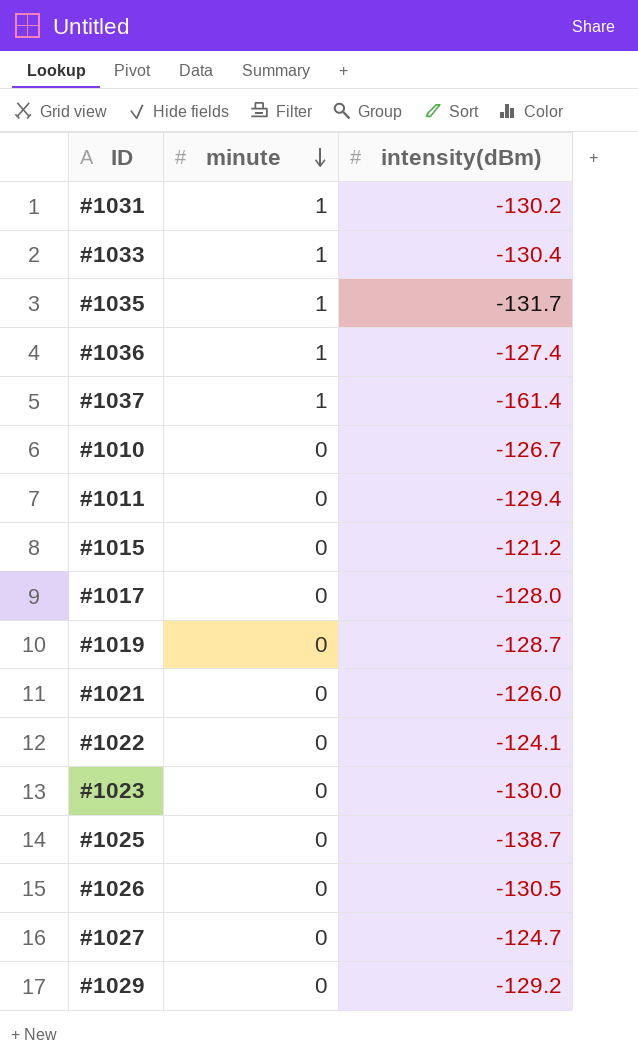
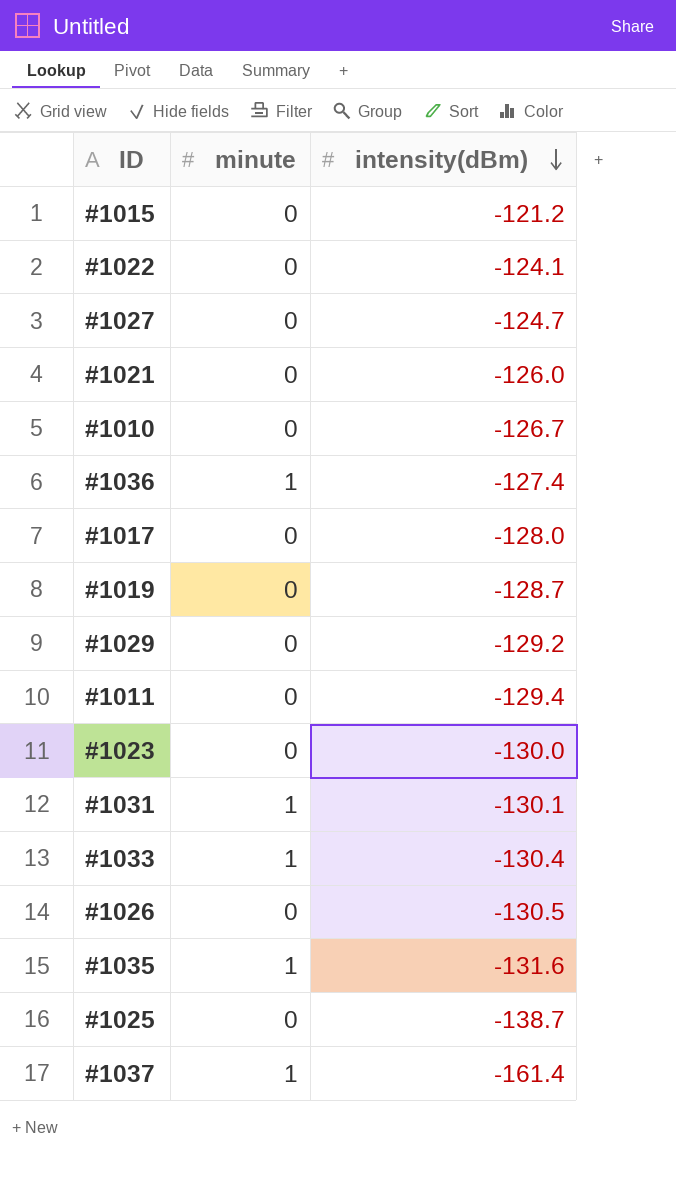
row order: minute descending -> intensity(dBm) descending
#1031 | intensity(dBm): -130.2 -> -130.1
#1035 | intensity(dBm): -131.7 -> -131.6

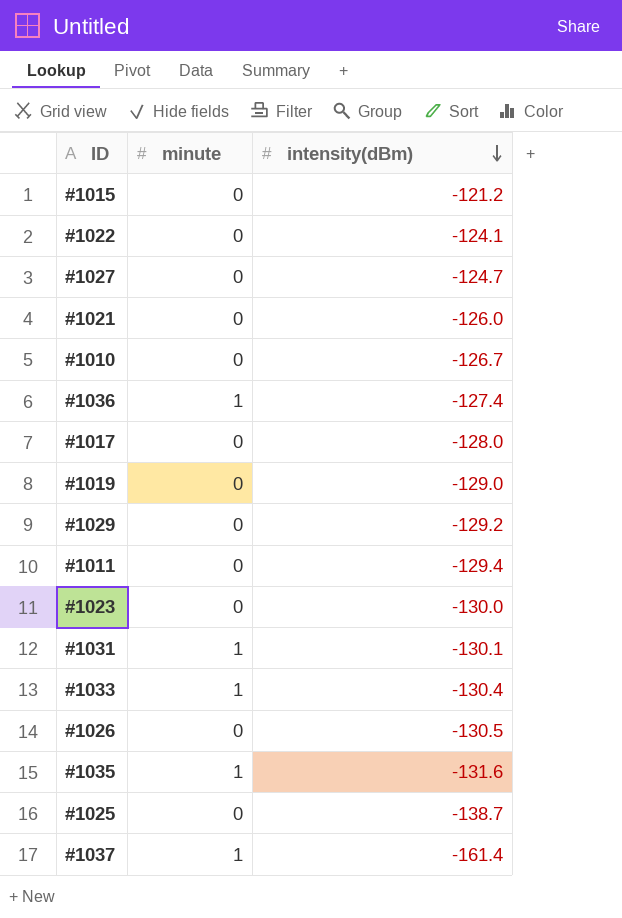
#1019 | intensity(dBm): -128.7 -> -129.0

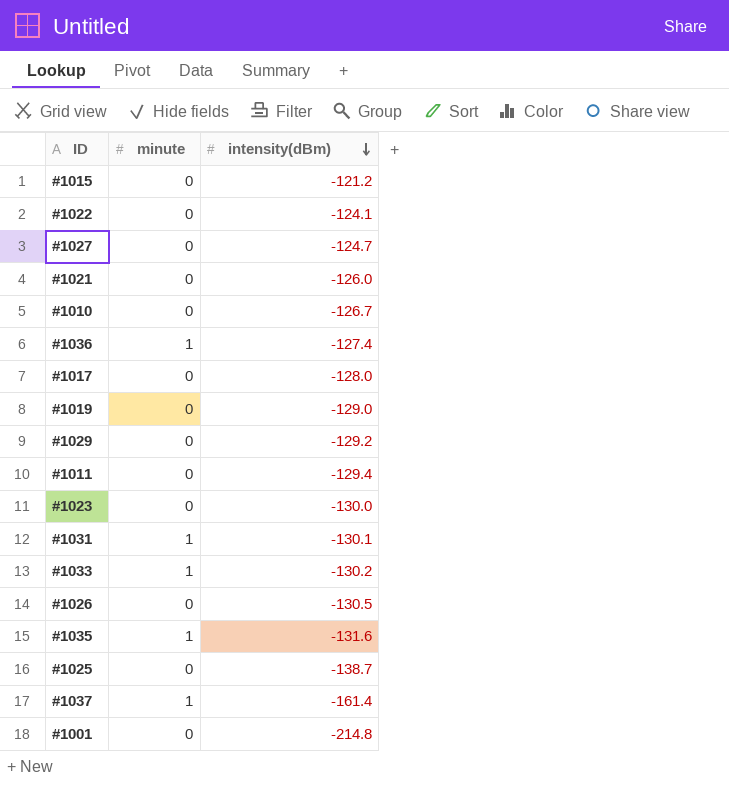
#1033 | intensity(dBm): -130.4 -> -130.2
row #1001: none -> 0 | -214.8

